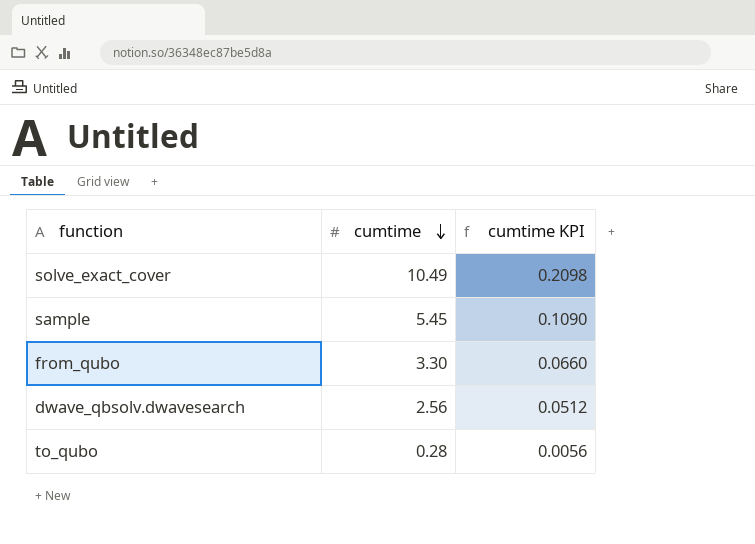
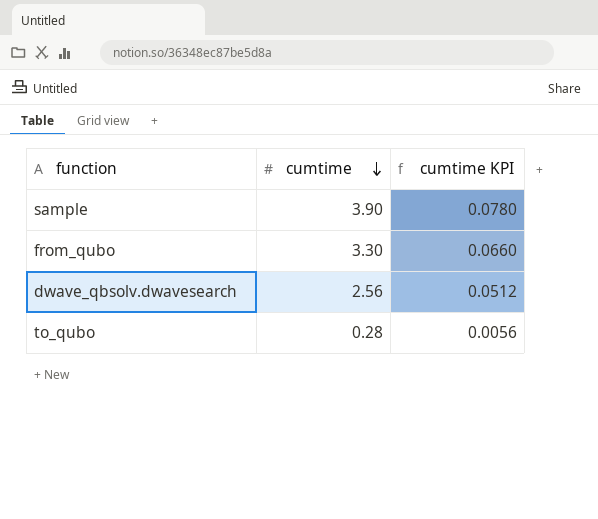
row solve_exact_cover: 10.49 | 0.2098 -> none
sample | cumtime: 5.45 -> 3.90
sample | cumtime KPI: 0.1090 -> 0.0780

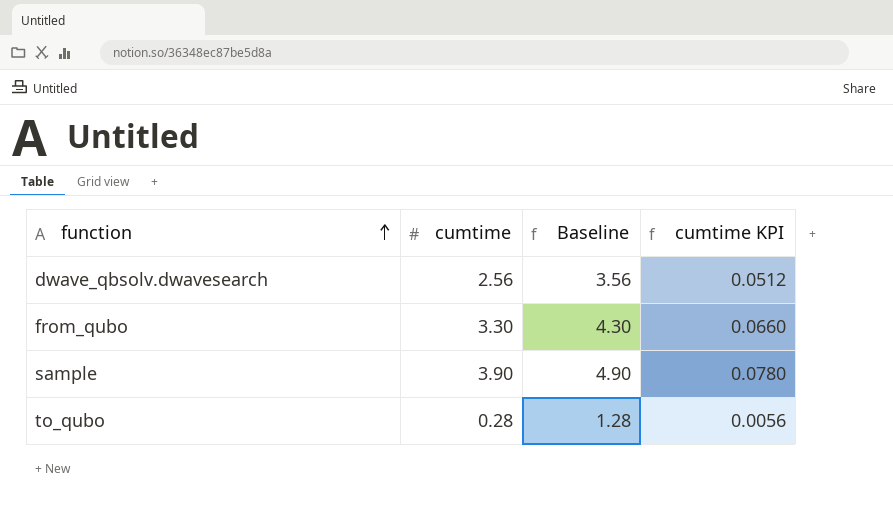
row order: cumtime descending -> function ascending
column Baseline | formula: none -> [cumtime] + 1

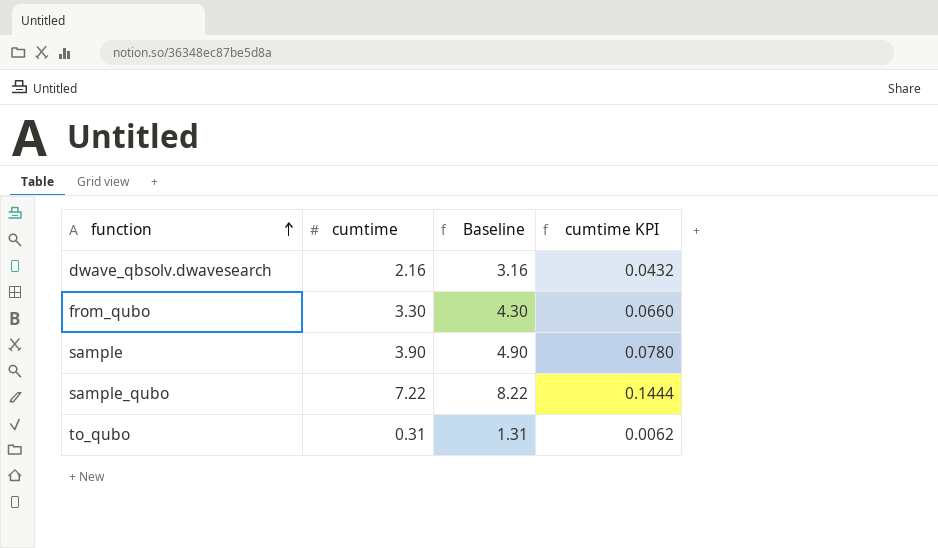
dwave_qbsolv.dwavesearch | cumtime: 2.56 -> 2.16
dwave_qbsolv.dwavesearch | Baseline: 3.56 -> 3.16
dwave_qbsolv.dwavesearch | cumtime KPI: 0.0512 -> 0.0432
row sample_qubo: none -> 7.22 | 8.22 | 0.1444
to_qubo | cumtime: 0.28 -> 0.31
to_qubo | Baseline: 1.28 -> 1.31
to_qubo | cumtime KPI: 0.0056 -> 0.0062

